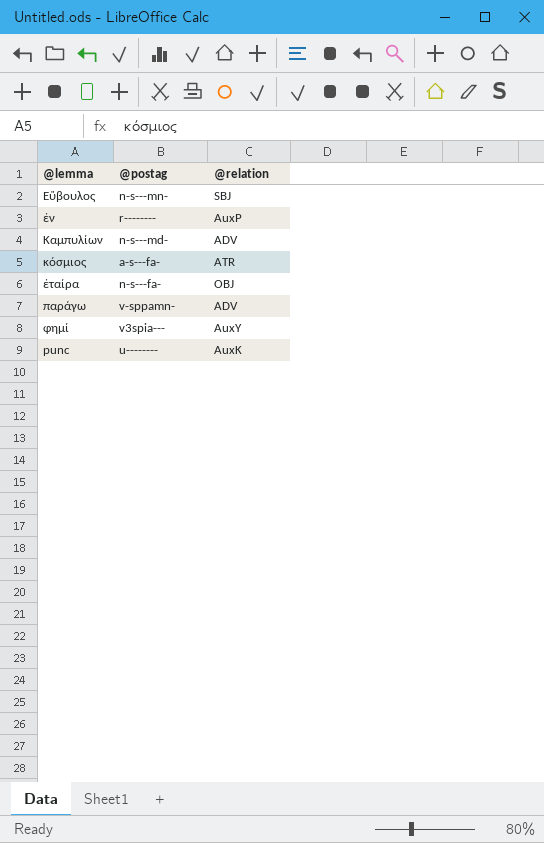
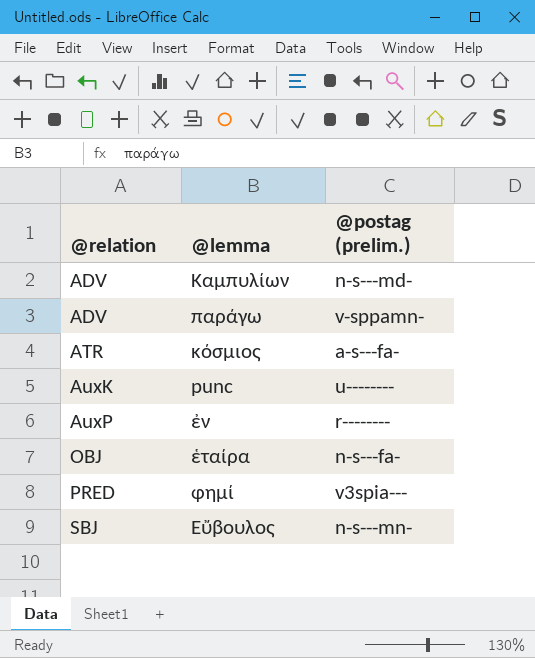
row order: none -> @relation ascending
column @relation | position: 3 -> 1
column name: @postag -> @postag (prelim.)
φημί | @relation: AuxY -> PRED

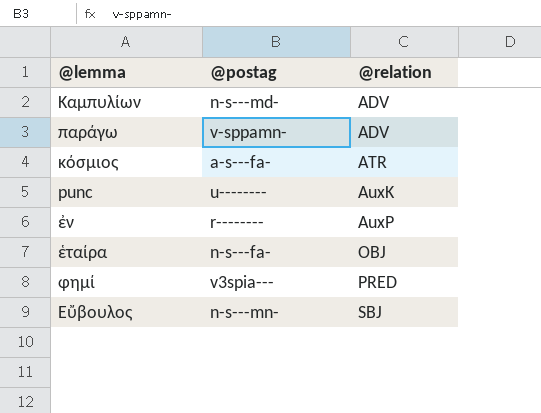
column name: @postag (prelim.) -> @postag
column @relation | position: 1 -> 3

